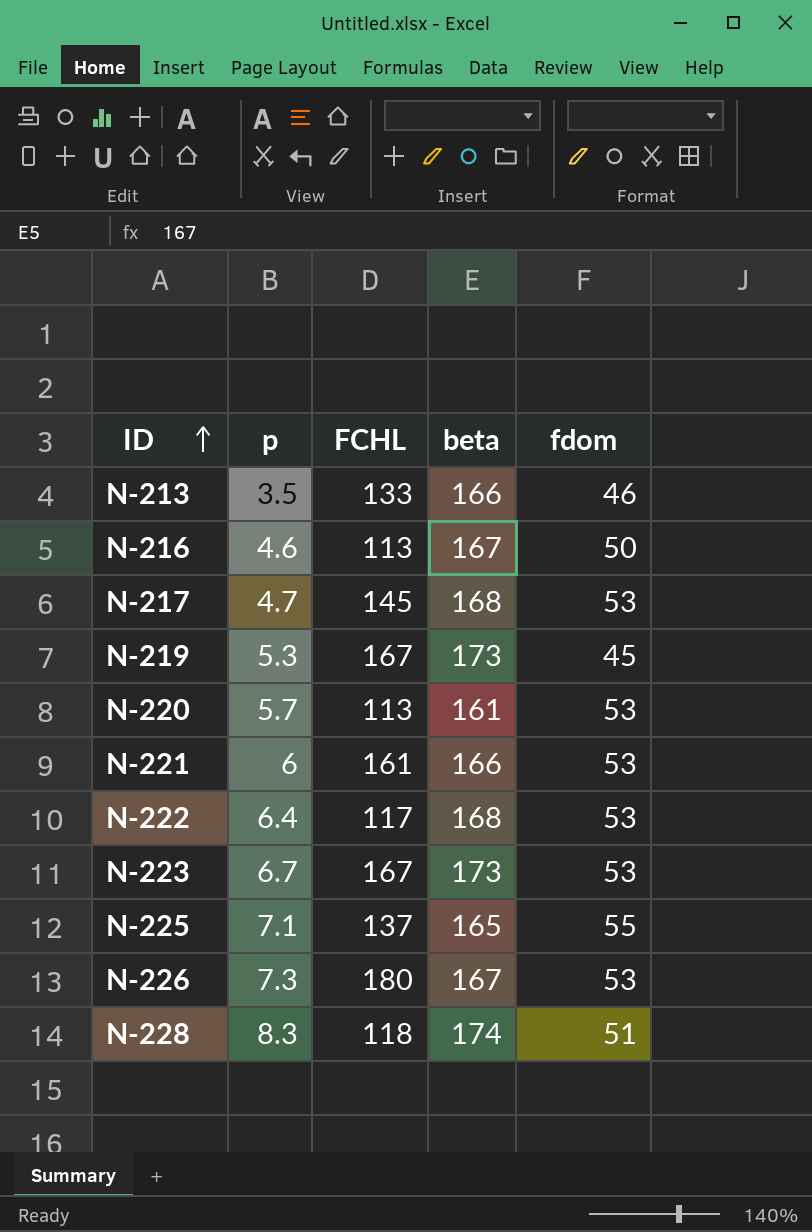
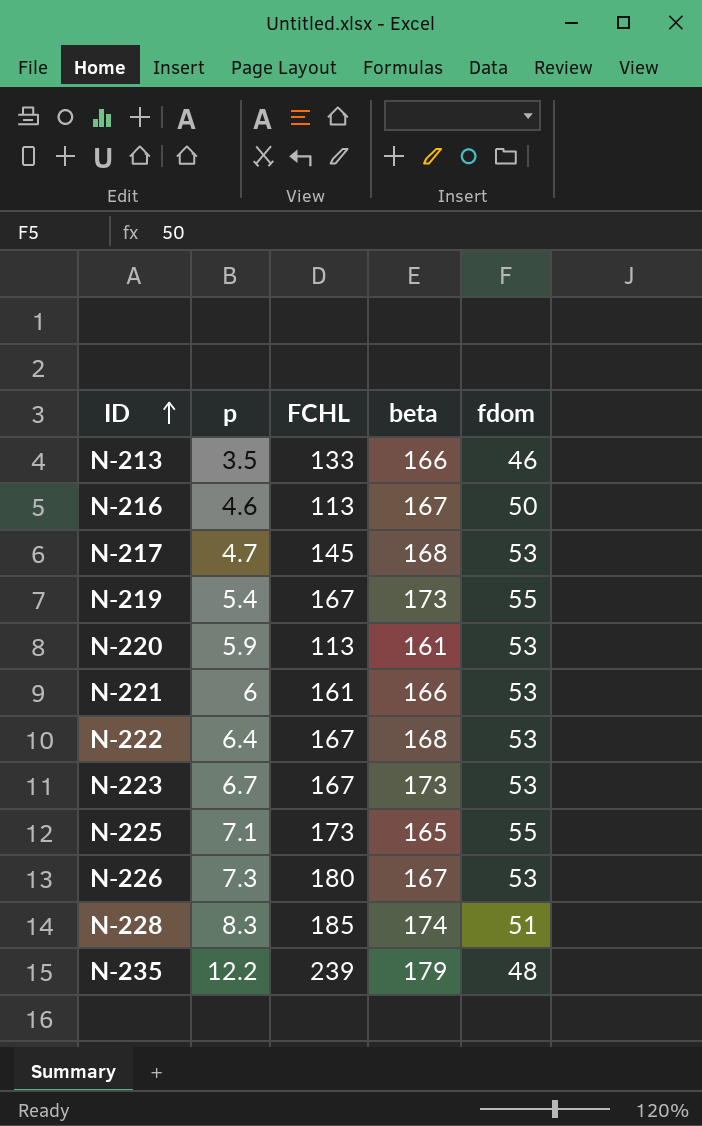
N-219 | p: 5.3 -> 5.4
N-219 | fdom: 45 -> 55
N-220 | p: 5.7 -> 5.9
N-222 | FCHL: 117 -> 167
N-225 | FCHL: 137 -> 173
N-228 | FCHL: 118 -> 185
row N-235: none -> 12.2 | 239 | 179 | 48

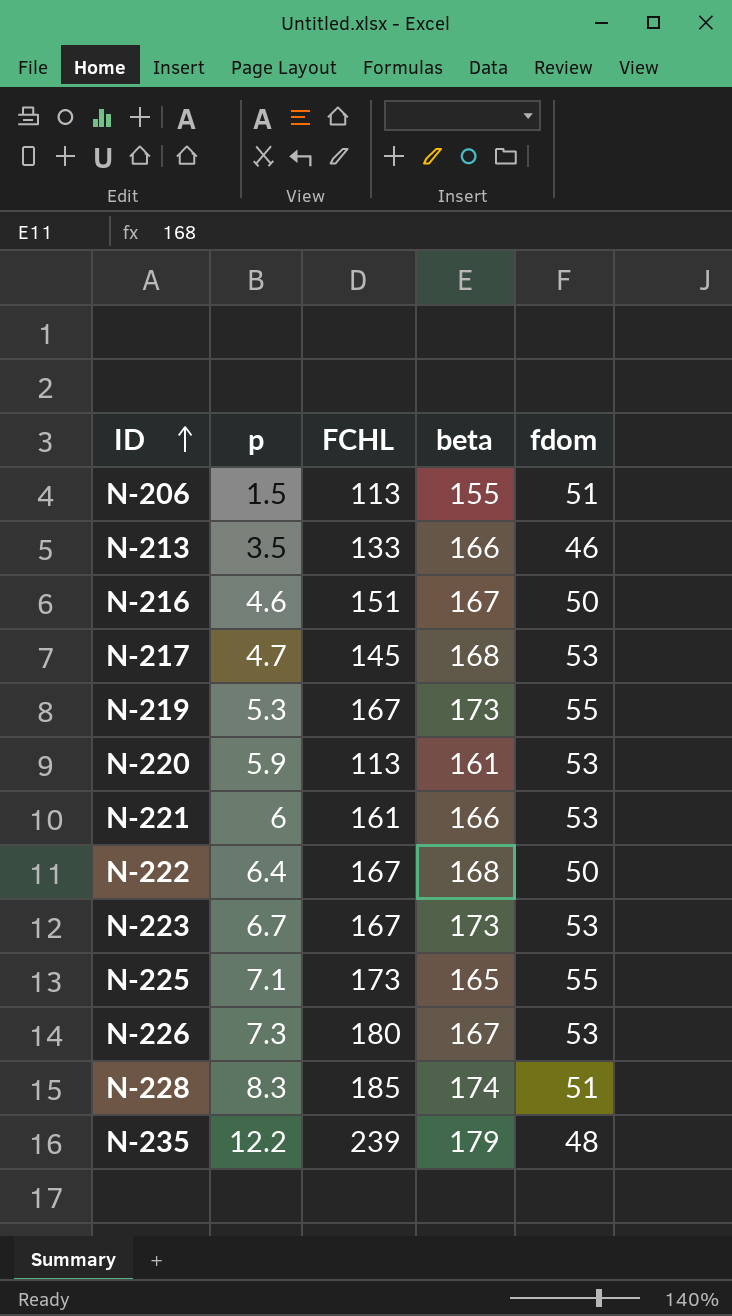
row N-206: none -> 1.5 | 113 | 155 | 51
N-216 | FCHL: 113 -> 151
N-219 | p: 5.4 -> 5.3
N-222 | fdom: 53 -> 50

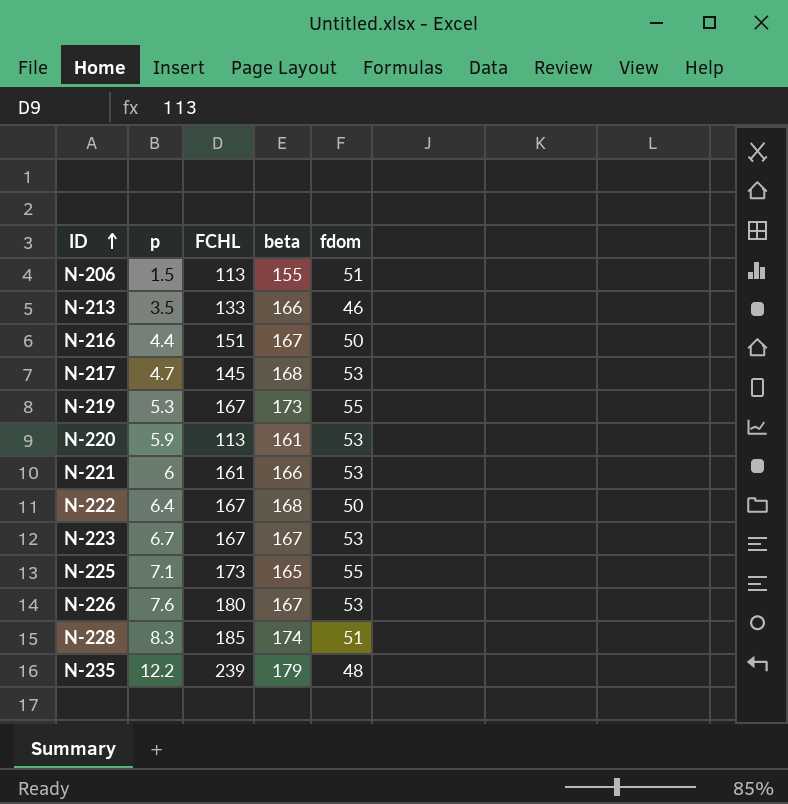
N-216 | p: 4.6 -> 4.4
N-223 | beta: 173 -> 167
N-226 | p: 7.3 -> 7.6

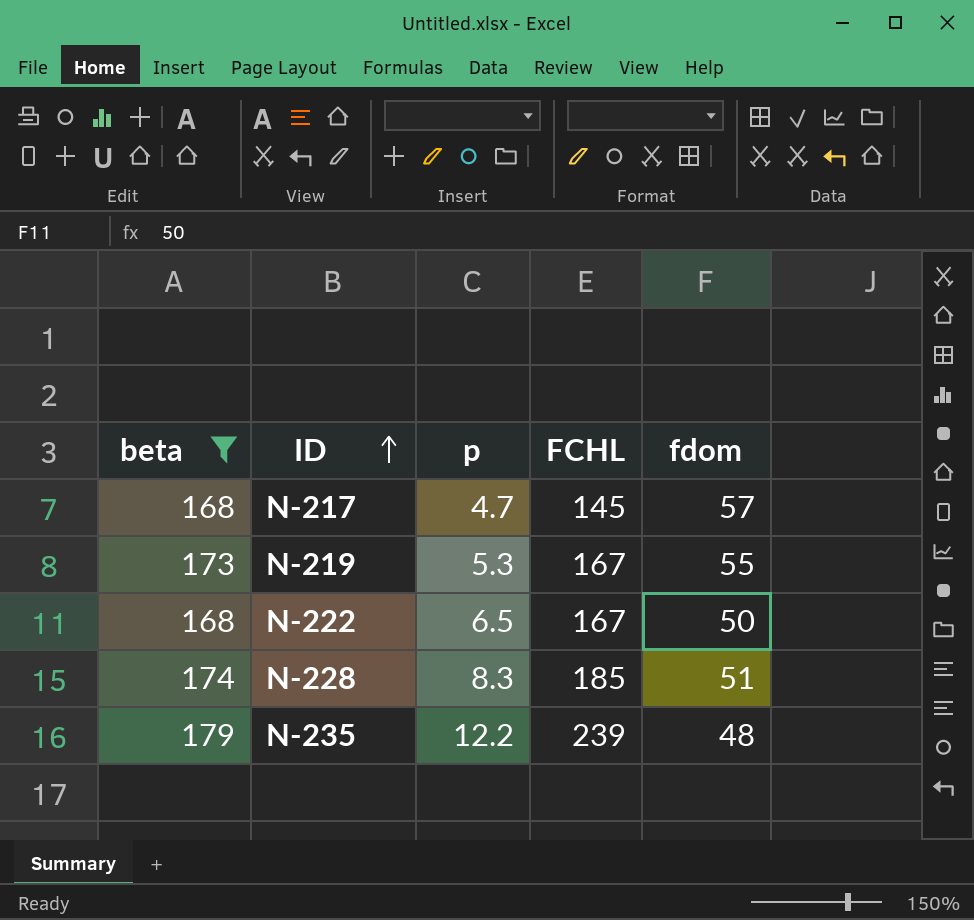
filter: none -> beta >= 168
column beta | position: 4 -> 1
N-217 | fdom: 53 -> 57
N-222 | p: 6.4 -> 6.5

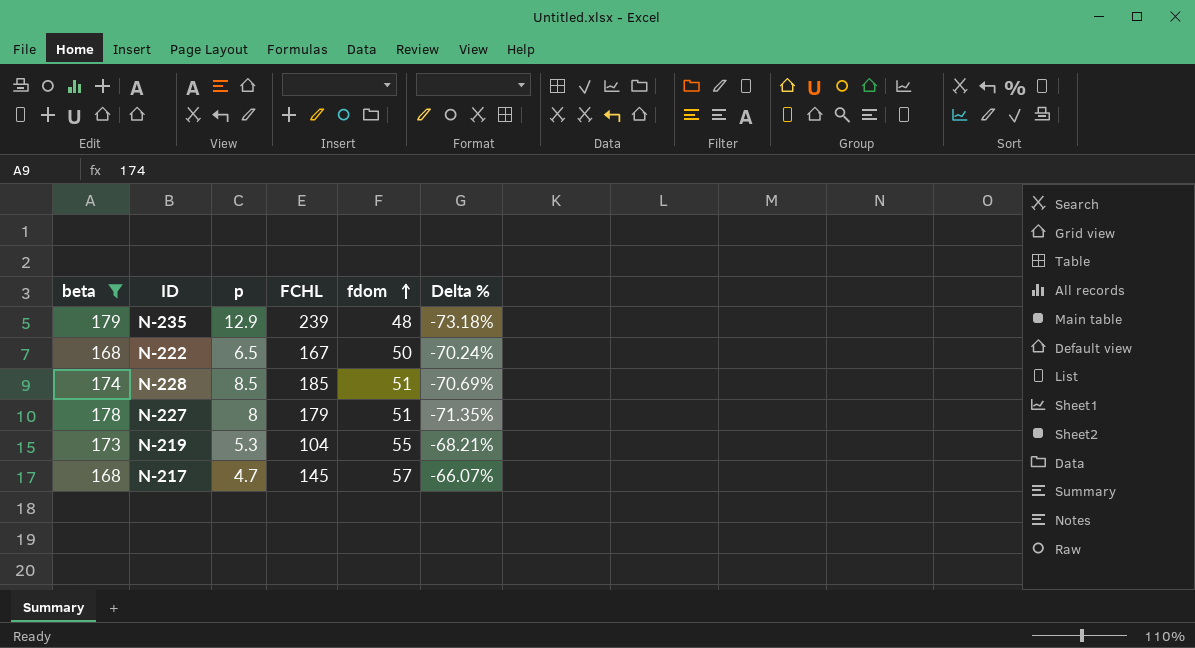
row order: ID ascending -> fdom ascending
column Delta % | formula: none -> ([fdom] - [beta]) / [beta]
N-235 | p: 12.2 -> 12.9
N-228 | p: 8.3 -> 8.5
row N-227: none -> 178 | 8 | 179 | 51 | -71.35%
N-219 | FCHL: 167 -> 104

